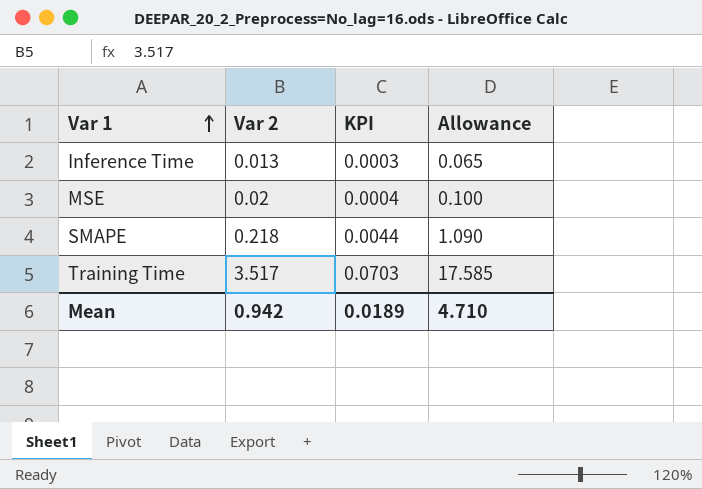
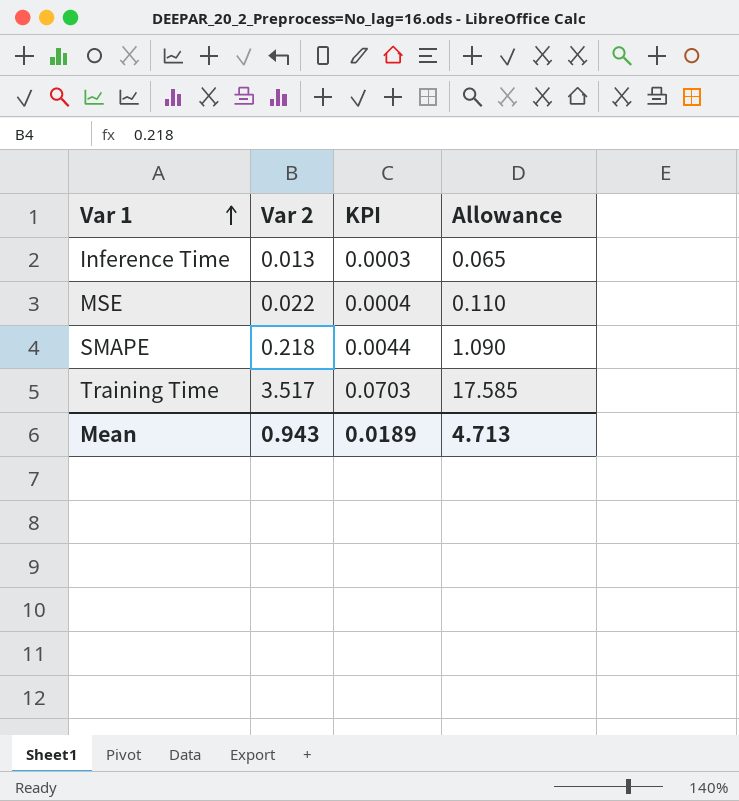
MSE | Var 2: 0.02 -> 0.022
MSE | Allowance: 0.100 -> 0.110
Mean | Var 2: 0.942 -> 0.943
Mean | Allowance: 4.710 -> 4.713

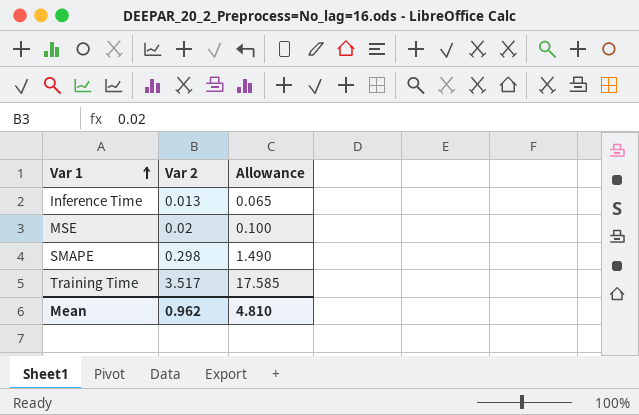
column KPI | formula: [Var 2] * 0.02 -> none
MSE | Var 2: 0.022 -> 0.02
MSE | Allowance: 0.110 -> 0.100
SMAPE | Var 2: 0.218 -> 0.298
SMAPE | Allowance: 1.090 -> 1.490
Mean | Var 2: 0.943 -> 0.962
Mean | Allowance: 4.713 -> 4.810

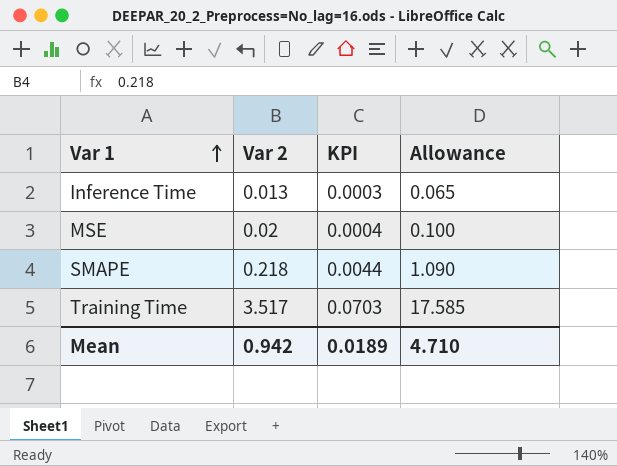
column KPI | formula: none -> [Var 2] * 0.02
SMAPE | Var 2: 0.298 -> 0.218
SMAPE | Allowance: 1.490 -> 1.090
Mean | Var 2: 0.962 -> 0.942
Mean | Allowance: 4.810 -> 4.710

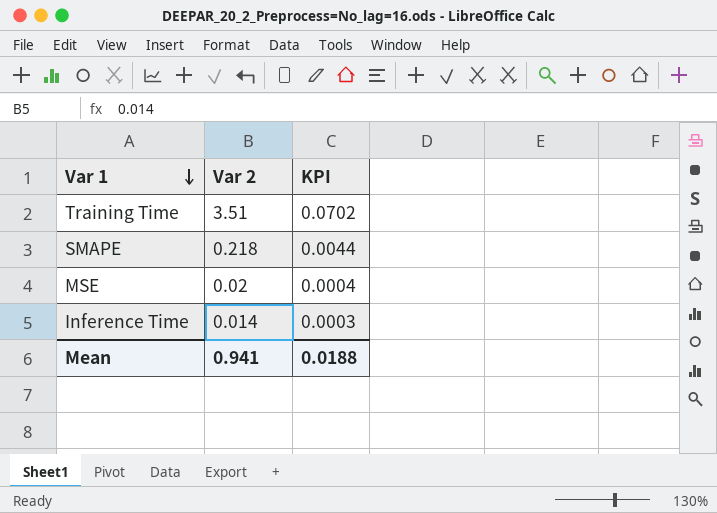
row order: Var 1 ascending -> Var 1 descending
column Allowance | formula: [Var 2] * 5 -> none
Training Time | Var 2: 3.517 -> 3.51
Training Time | KPI: 0.0703 -> 0.0702
Inference Time | Var 2: 0.013 -> 0.014
Mean | Var 2: 0.942 -> 0.941
Mean | KPI: 0.0189 -> 0.0188

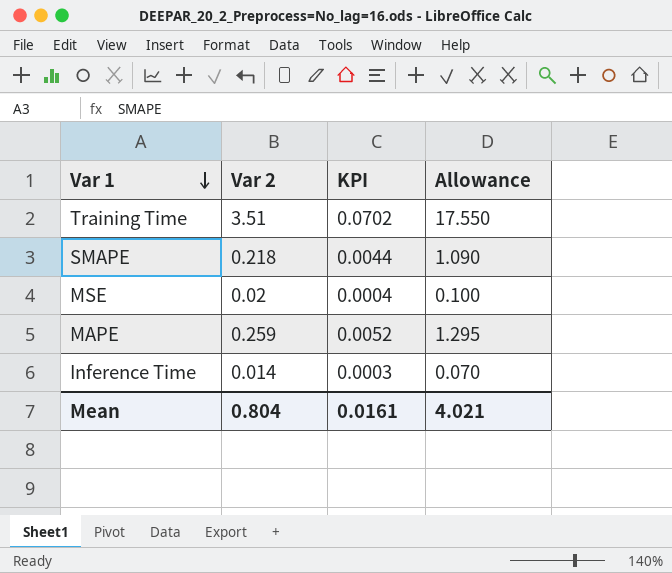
column Allowance | formula: none -> [Var 2] * 5
row MAPE: none -> 0.259 | 0.0052 | 1.295
Mean | Var 2: 0.941 -> 0.804
Mean | KPI: 0.0188 -> 0.0161

